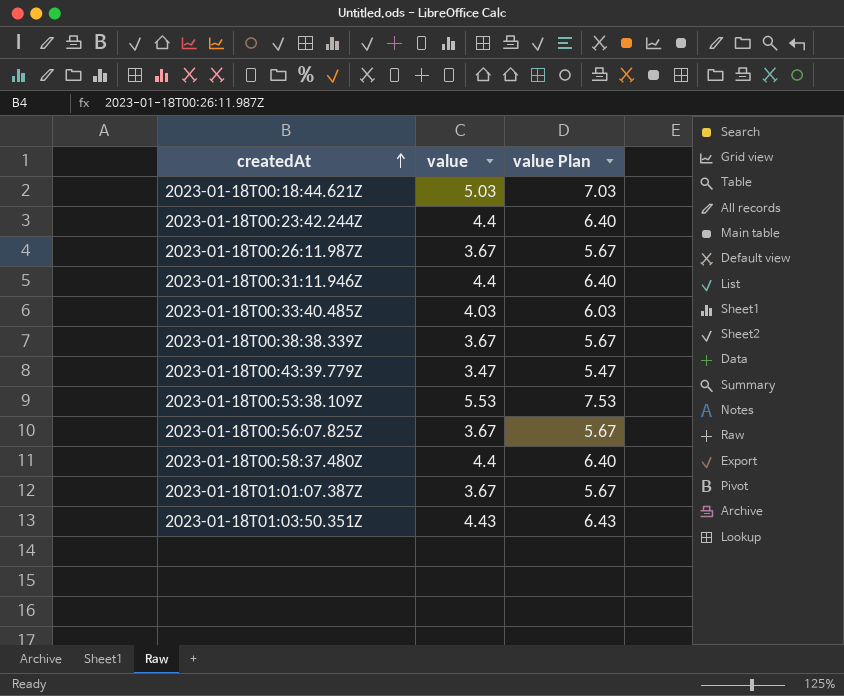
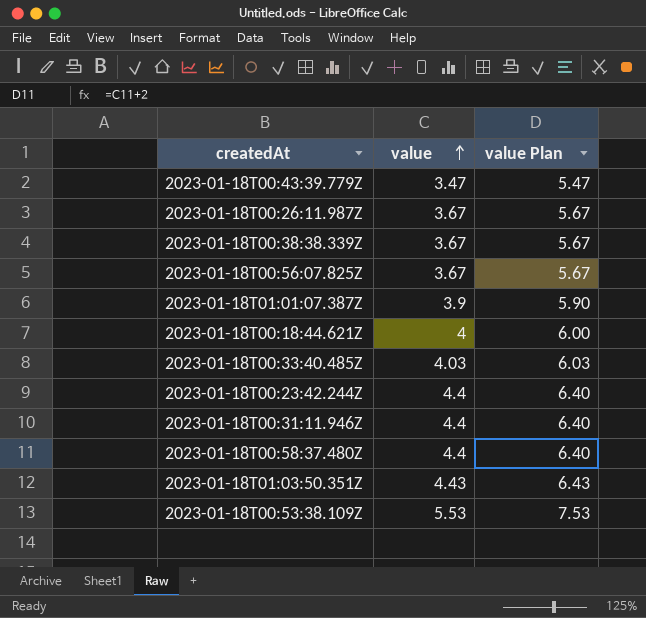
row order: createdAt ascending -> value ascending
2023-01-18T01:01:07.387Z | value: 3.67 -> 3.9
2023-01-18T01:01:07.387Z | value Plan: 5.67 -> 5.90
2023-01-18T00:18:44.621Z | value: 5.03 -> 4
2023-01-18T00:18:44.621Z | value Plan: 7.03 -> 6.00

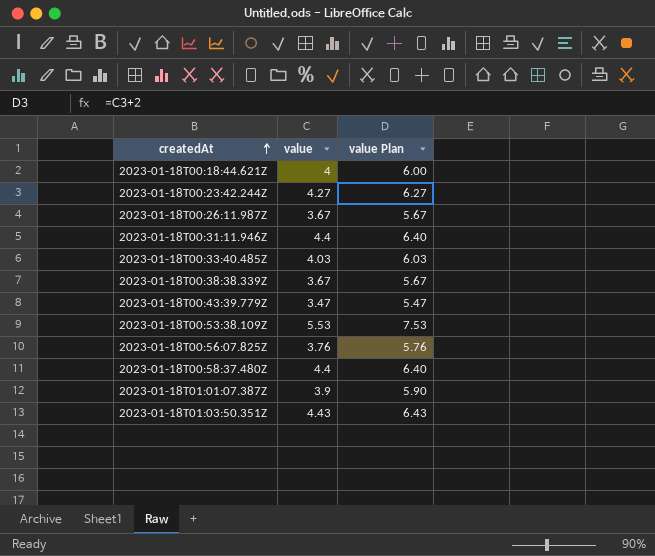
row order: value ascending -> createdAt ascending
2023-01-18T00:23:42.244Z | value: 4.4 -> 4.27
2023-01-18T00:23:42.244Z | value Plan: 6.40 -> 6.27
2023-01-18T00:56:07.825Z | value: 3.67 -> 3.76
2023-01-18T00:56:07.825Z | value Plan: 5.67 -> 5.76

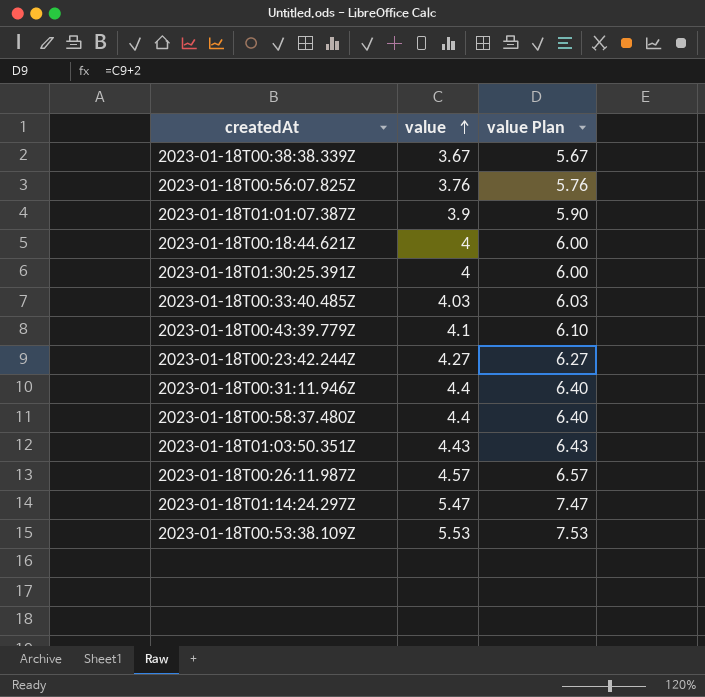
row order: createdAt ascending -> value ascending
row 2023-01-18T01:30:25.391Z: none -> 4 | 6.00
2023-01-18T00:43:39.779Z | value: 3.47 -> 4.1
2023-01-18T00:43:39.779Z | value Plan: 5.47 -> 6.10
2023-01-18T00:26:11.987Z | value: 3.67 -> 4.57
2023-01-18T00:26:11.987Z | value Plan: 5.67 -> 6.57
row 2023-01-18T01:14:24.297Z: none -> 5.47 | 7.47

